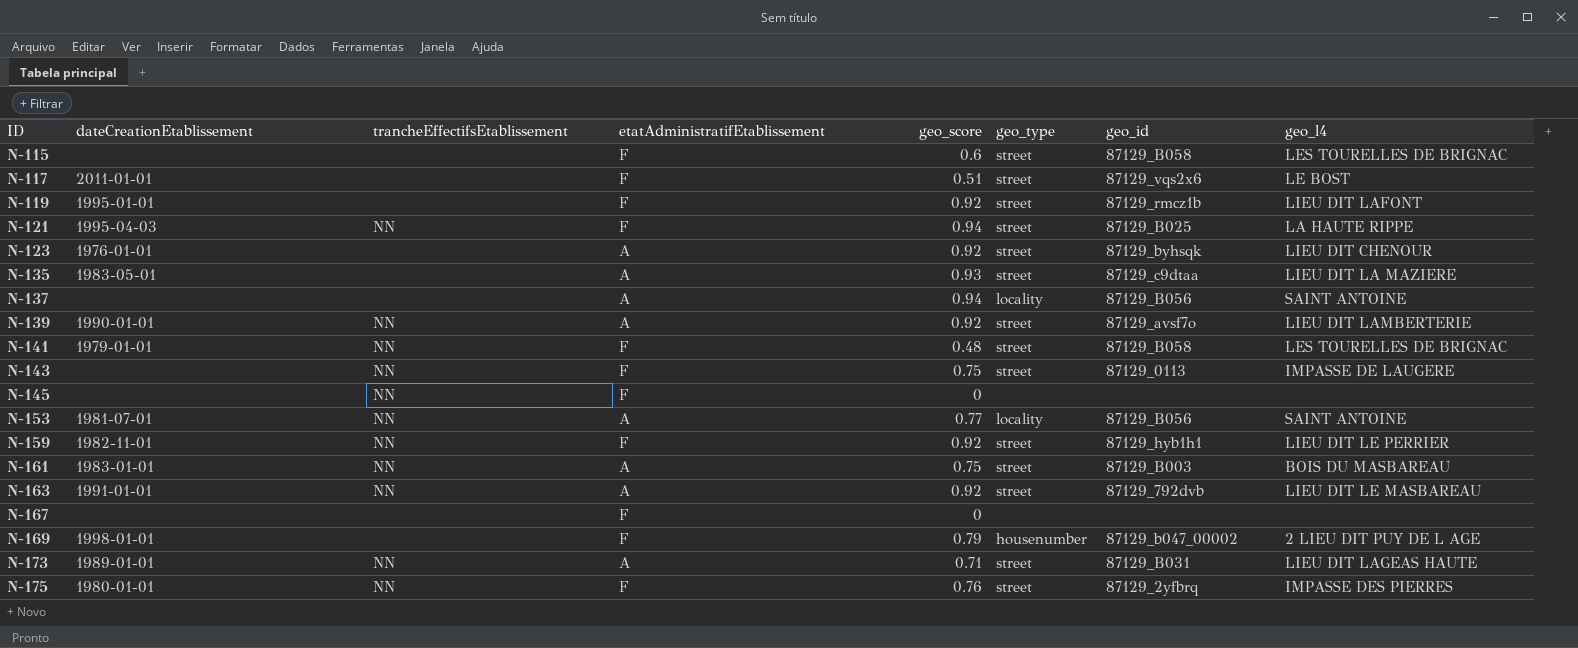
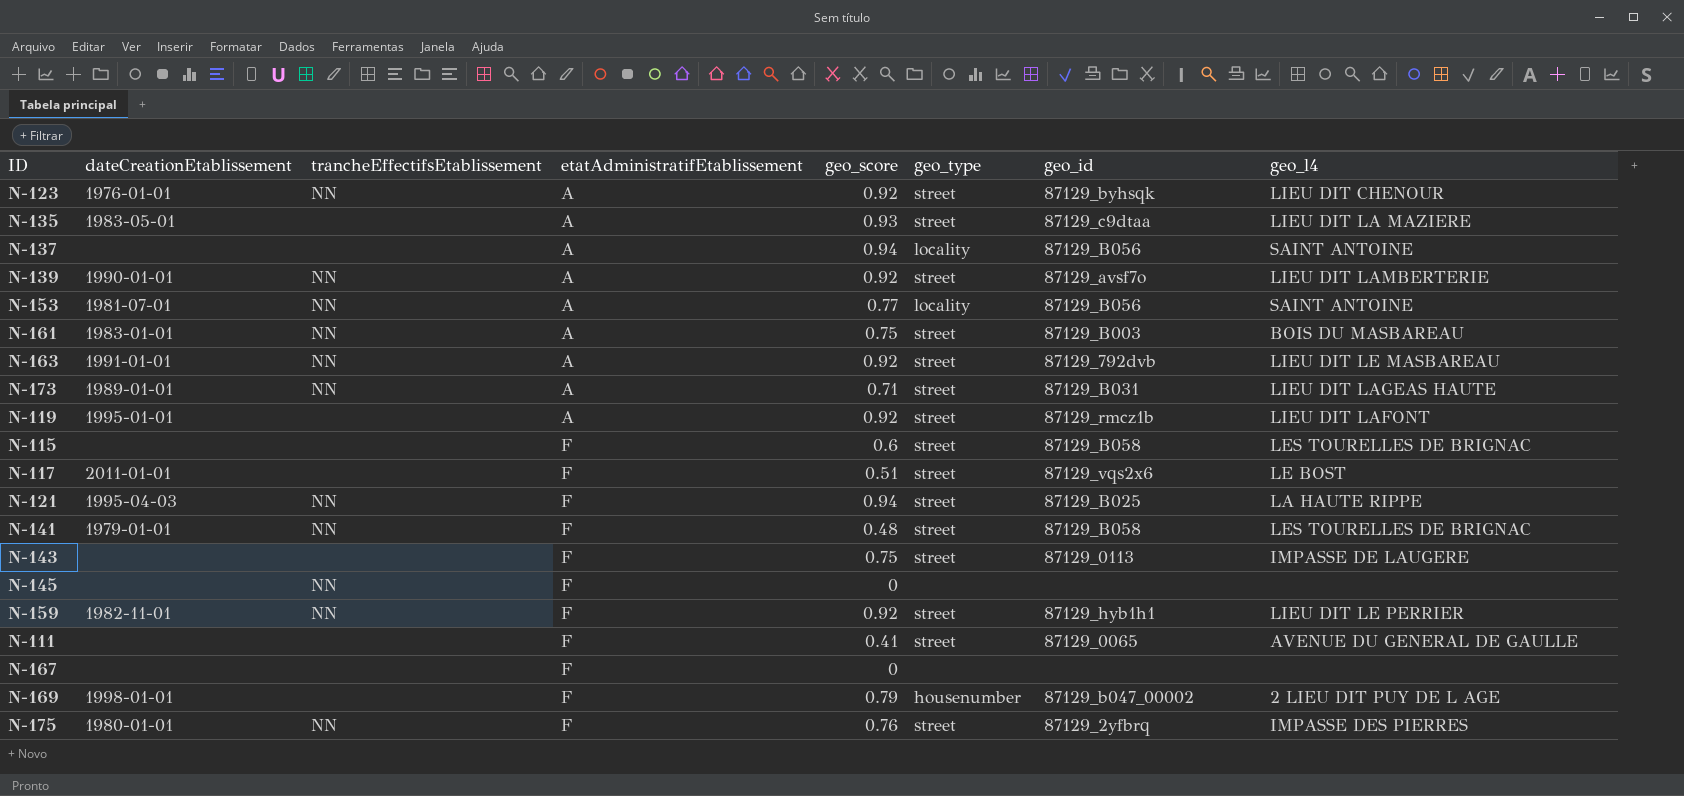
row order: ID ascending -> etatAdministratifEtablissement ascending
N-123 | trancheEffectifsEtablissement: none -> NN
N-119 | etatAdministratifEtablissement: F -> A
N-143 | trancheEffectifsEtablissement: NN -> none
row N-111: none -> none | none | F | 0.41 | street | 87129_0065 | AVENUE DU GENERAL DE GAULLE

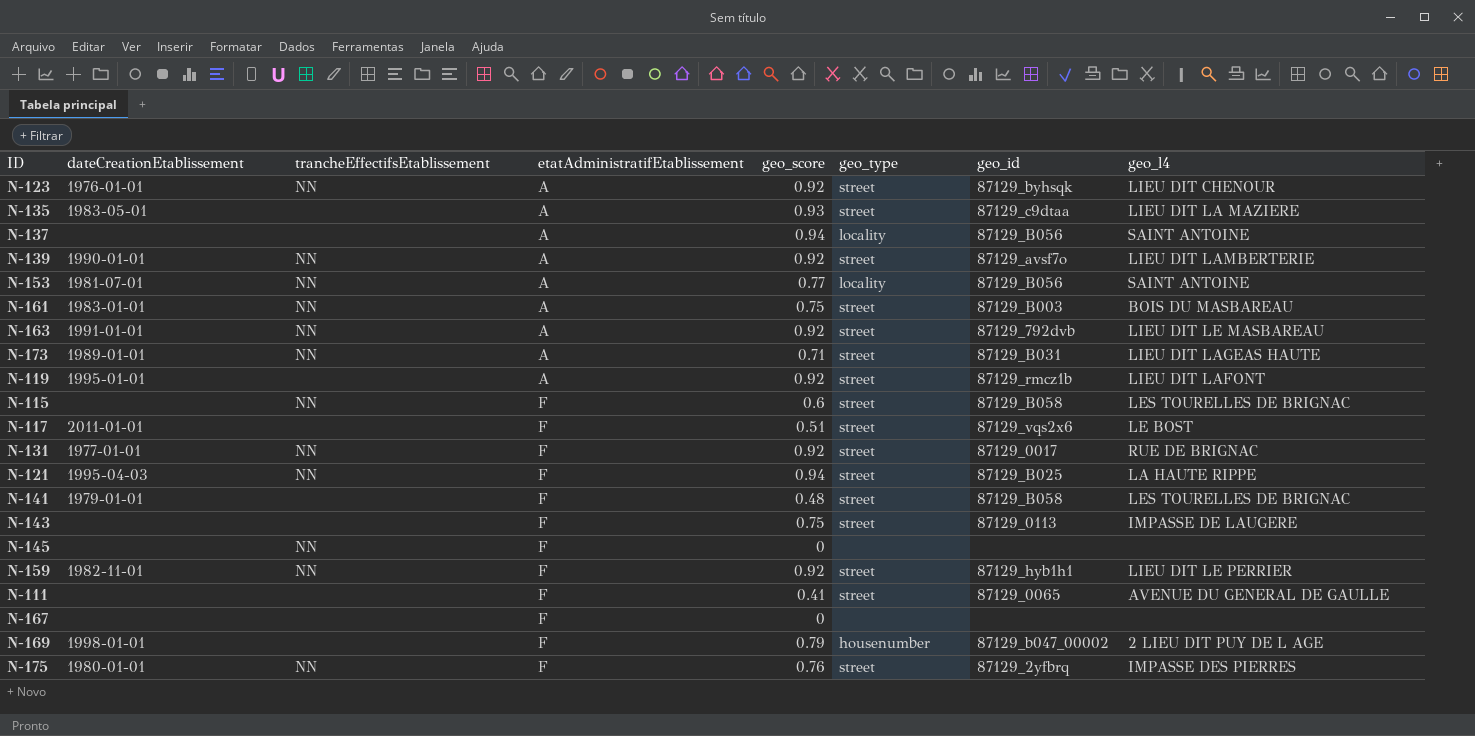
N-115 | trancheEffectifsEtablissement: none -> NN
row N-131: none -> 1977-01-01 | NN | F | 0.92 | street | 87129_0017 | RUE DE BRIGNAC
N-141 | trancheEffectifsEtablissement: NN -> none

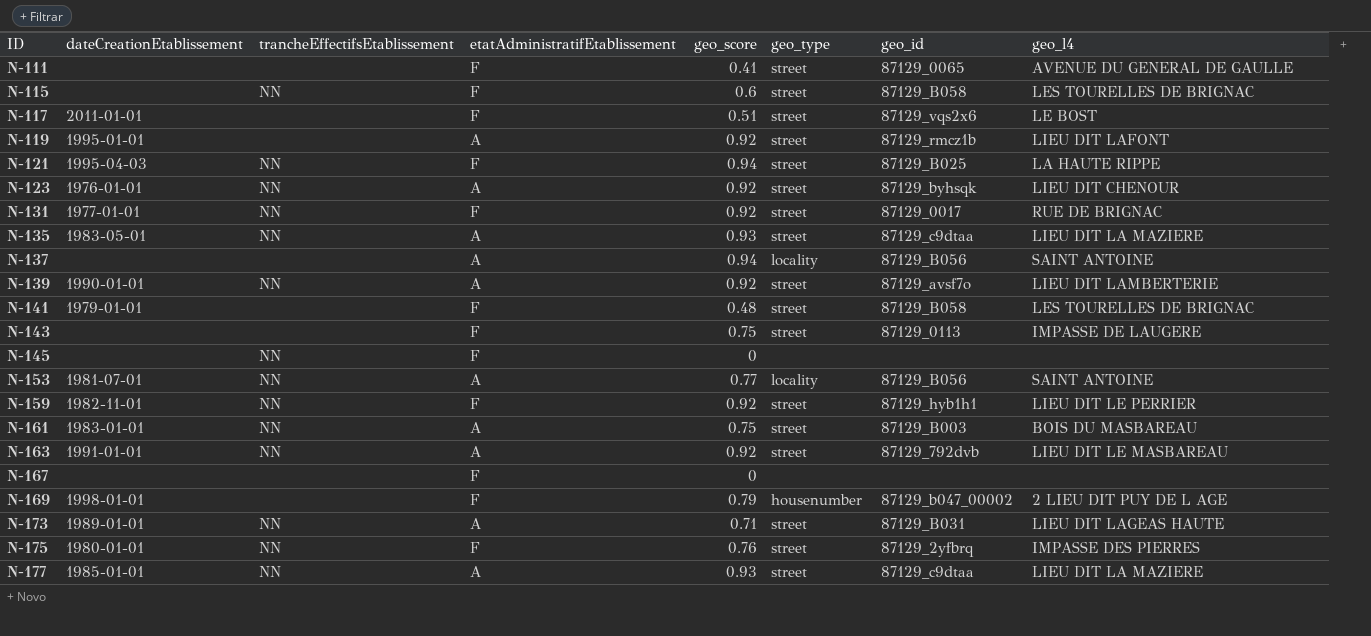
row order: etatAdministratifEtablissement ascending -> ID ascending
N-135 | trancheEffectifsEtablissement: none -> NN
row N-177: none -> 1985-01-01 | NN | A | 0.93 | street | 87129_c9dtaa | LIEU DIT LA MAZIERE

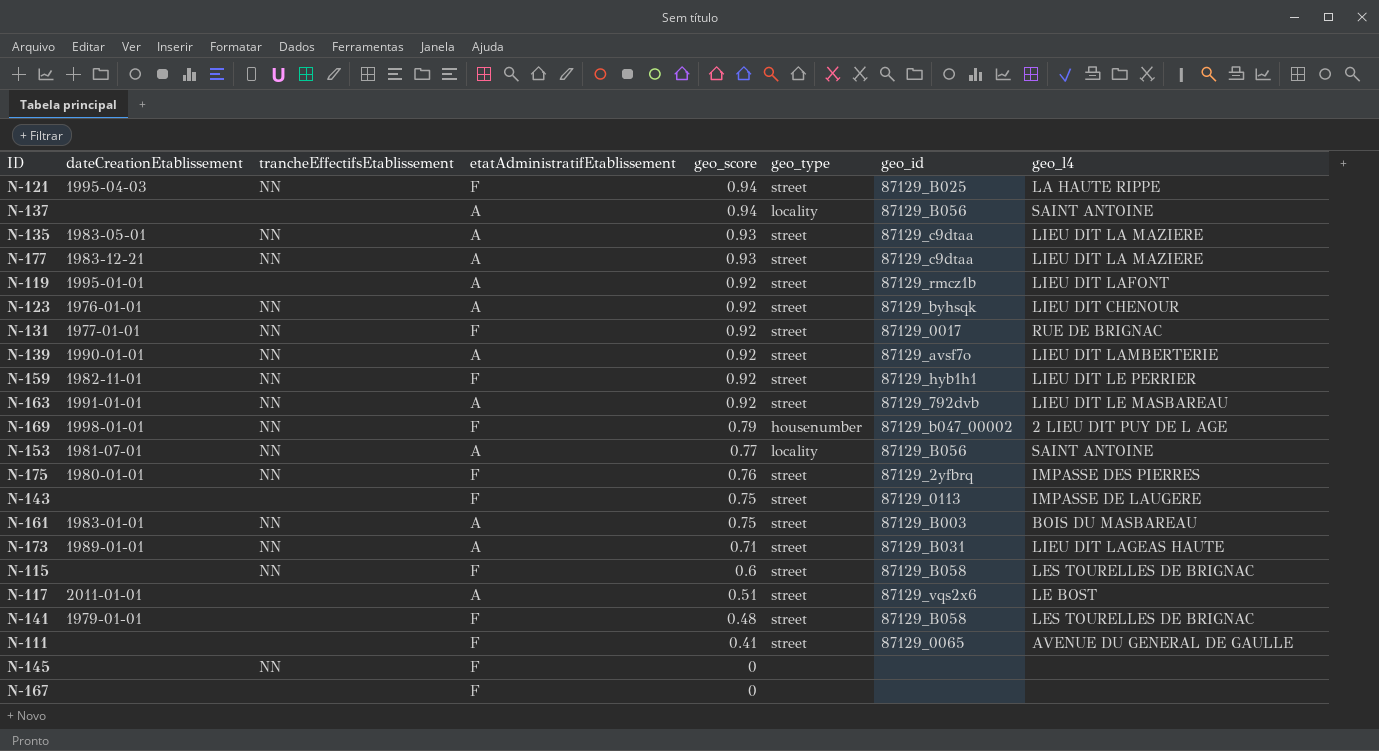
row order: ID ascending -> geo_score descending
N-177 | dateCreationEtablissement: 1985-01-01 -> 1983-12-21
N-169 | trancheEffectifsEtablissement: none -> NN
N-117 | etatAdministratifEtablissement: F -> A

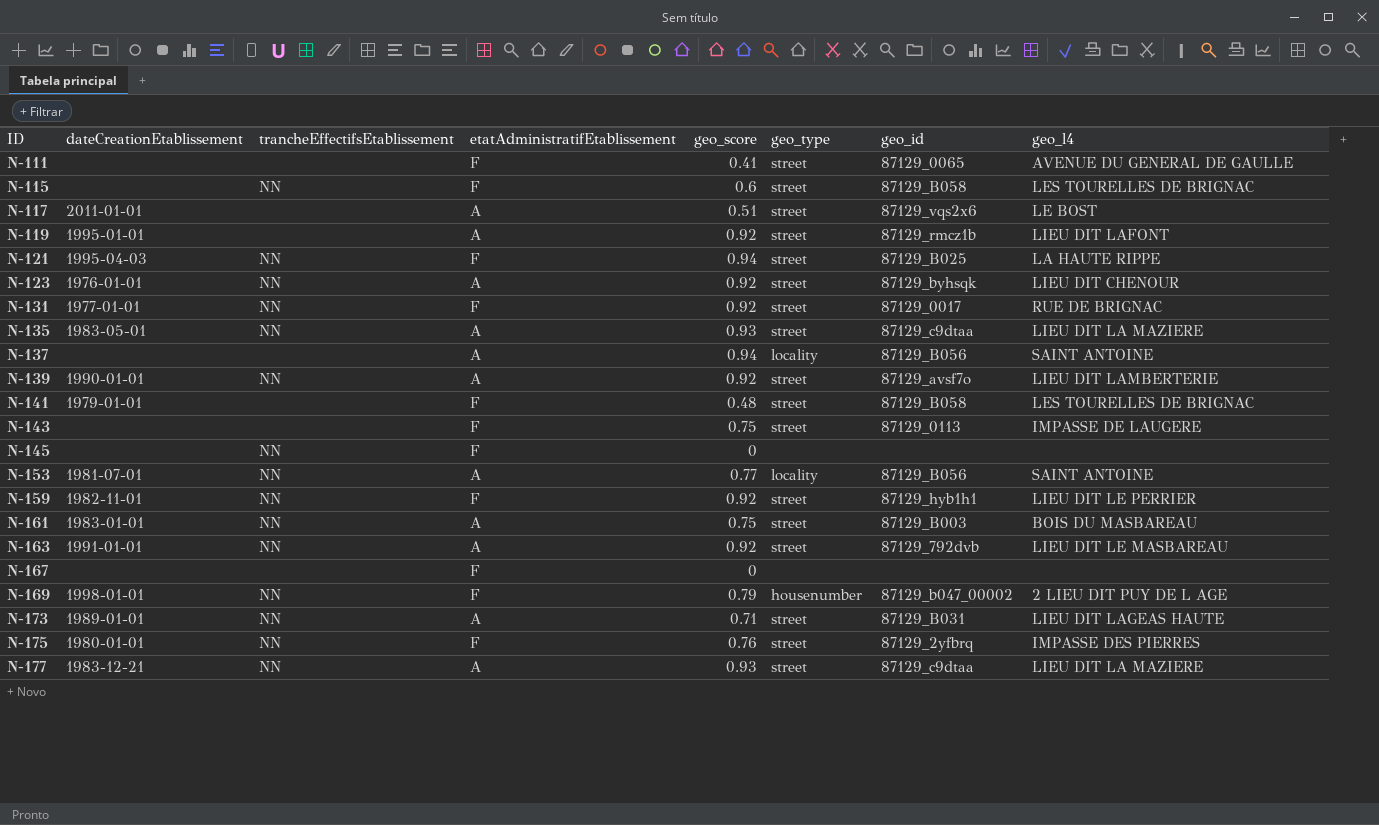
row order: geo_score descending -> ID ascending

